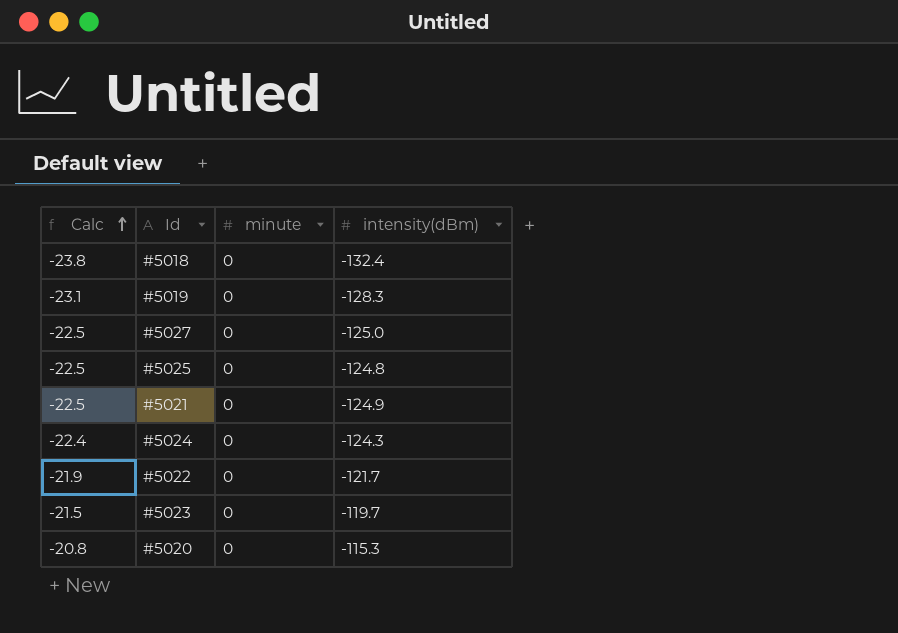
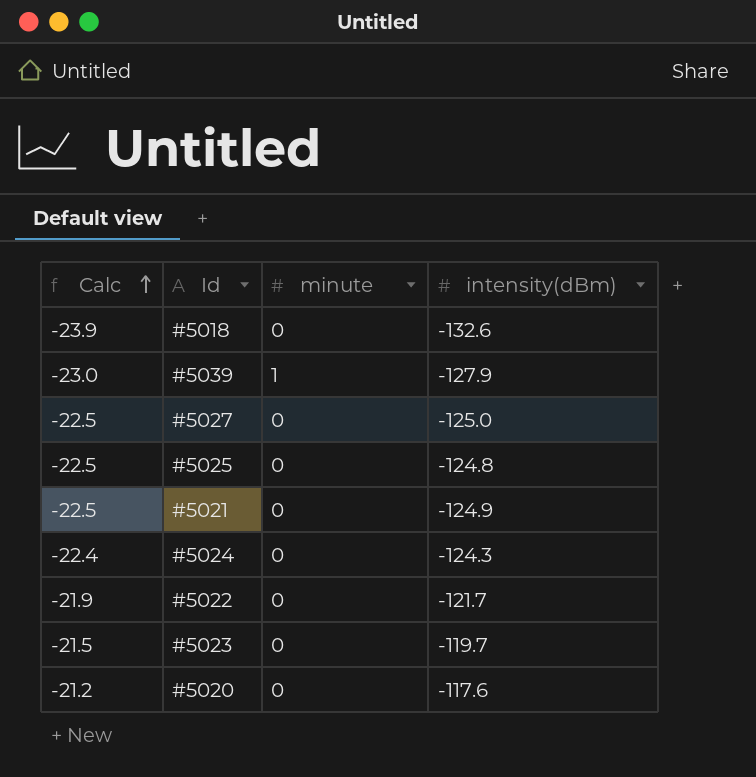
row #5019: -23.1 | 0 | -128.3 -> none
#5018 | Calc: -23.8 -> -23.9
#5018 | intensity(dBm): -132.4 -> -132.6
row #5039: none -> -23.0 | 1 | -127.9
#5020 | Calc: -20.8 -> -21.2
#5020 | intensity(dBm): -115.3 -> -117.6

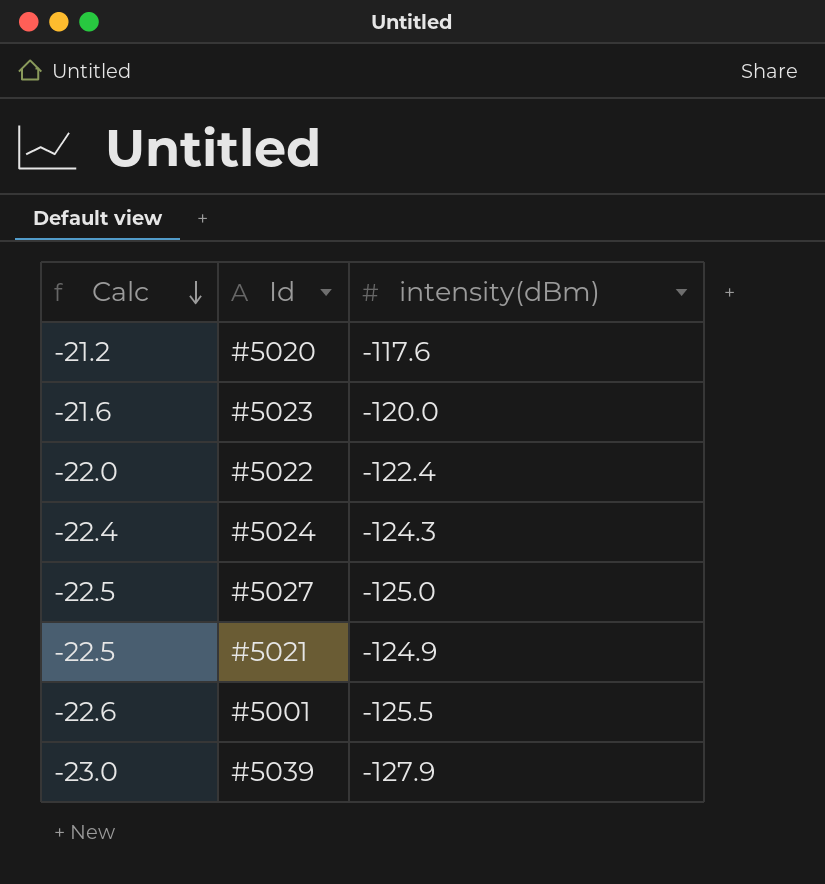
row order: Calc ascending -> Calc descending
column minute | position: 3 -> none
row #5018: -23.9 | 0 | -132.6 -> none
row #5025: -22.5 | 0 | -124.8 -> none
#5023 | Calc: -21.5 -> -21.6
#5023 | intensity(dBm): -119.7 -> -120.0
#5022 | Calc: -21.9 -> -22.0
#5022 | intensity(dBm): -121.7 -> -122.4
row #5001: none -> -22.6 | -125.5

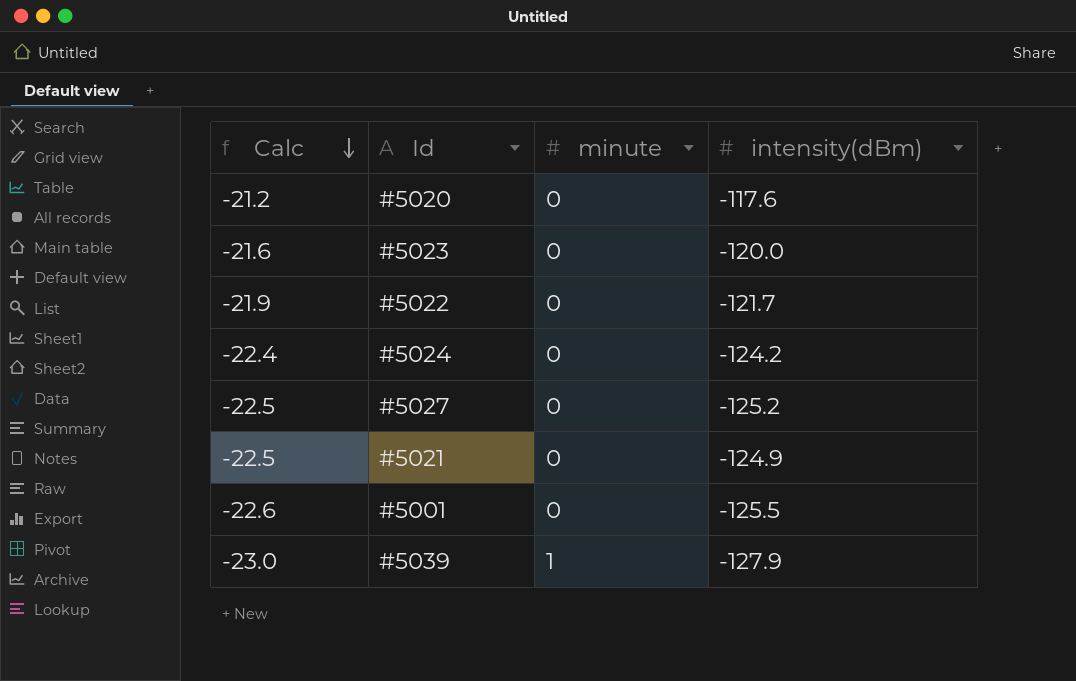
column minute | position: none -> 3
#5022 | Calc: -22.0 -> -21.9
#5022 | intensity(dBm): -122.4 -> -121.7
#5024 | intensity(dBm): -124.3 -> -124.2
#5027 | intensity(dBm): -125.0 -> -125.2

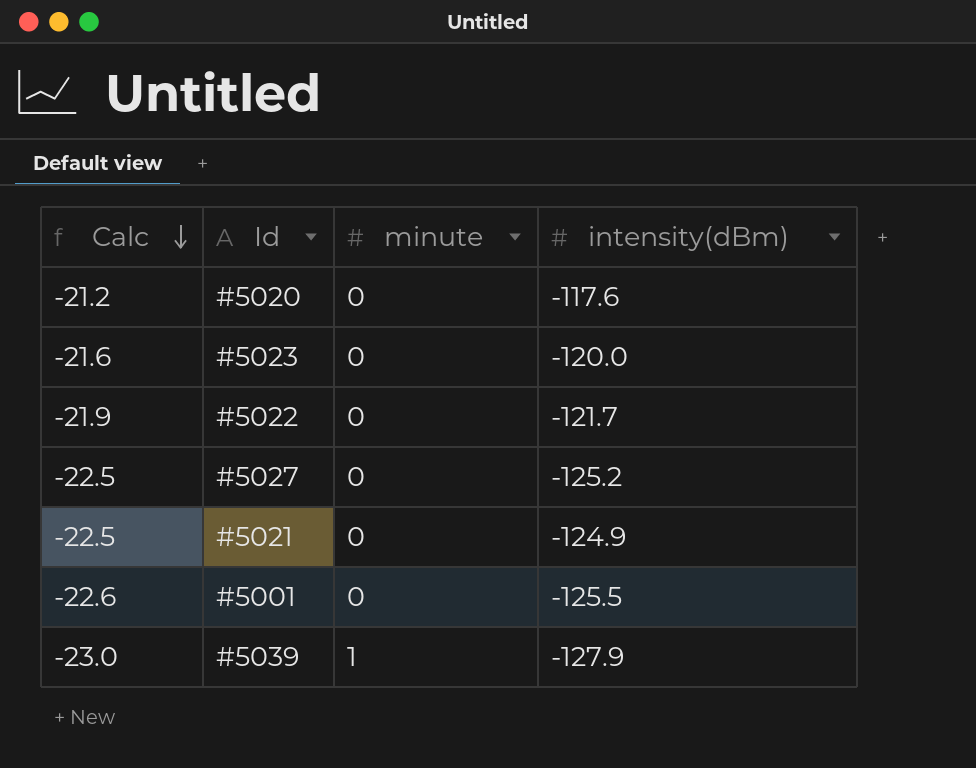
row #5024: -22.4 | 0 | -124.2 -> none

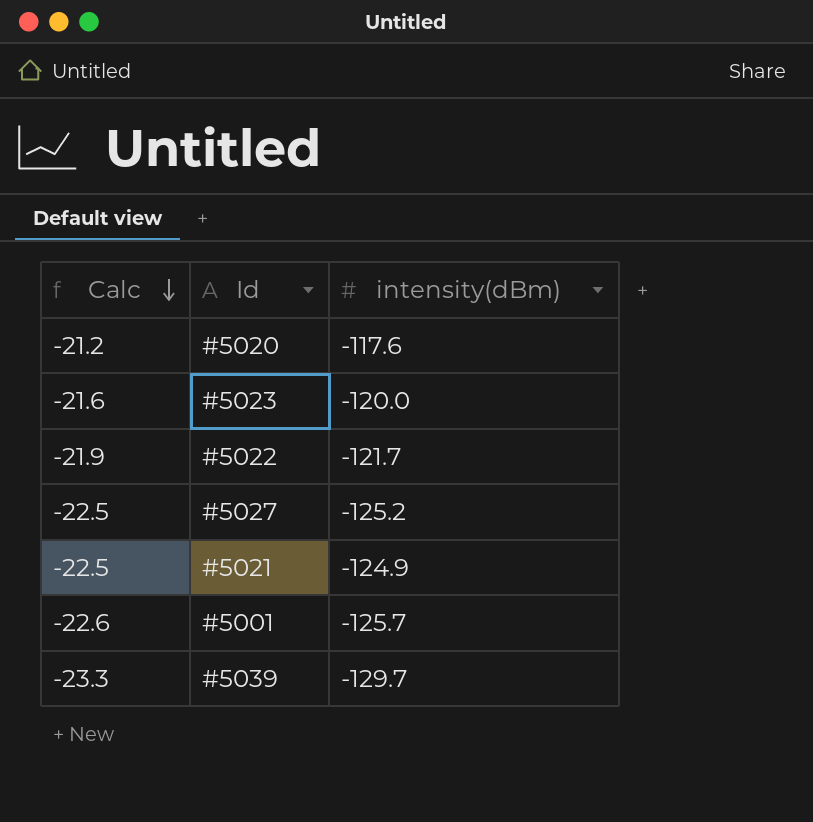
column minute | position: 3 -> none
#5001 | intensity(dBm): -125.5 -> -125.7
#5039 | Calc: -23.0 -> -23.3
#5039 | intensity(dBm): -127.9 -> -129.7

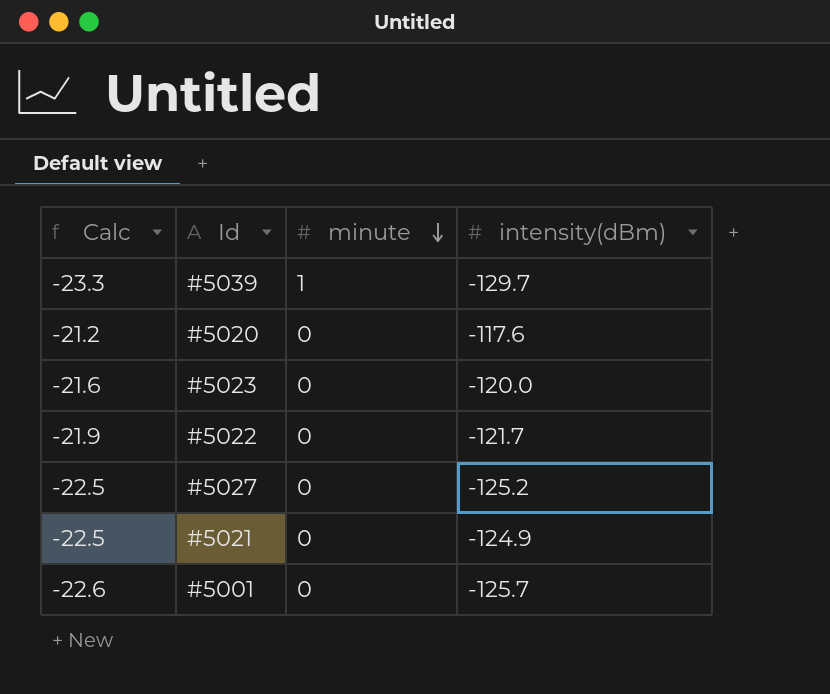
row order: Calc descending -> minute descending
column minute | position: none -> 3

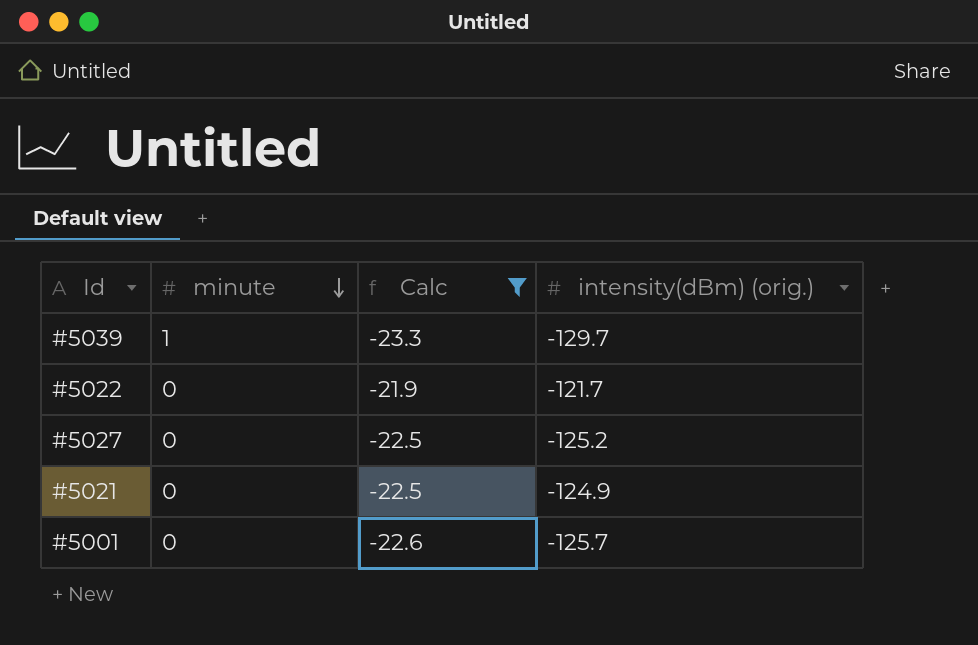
filter: none -> Calc <= -21.9
column Calc | position: 1 -> 3
column name: intensity(dBm) -> intensity(dBm) (orig.)

